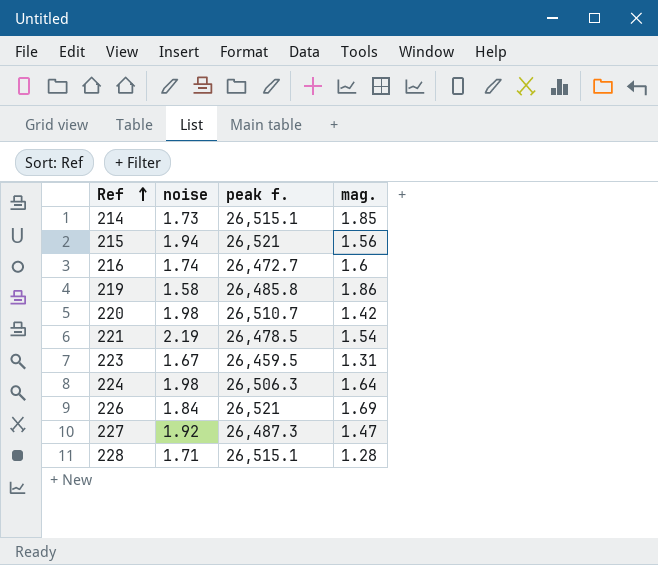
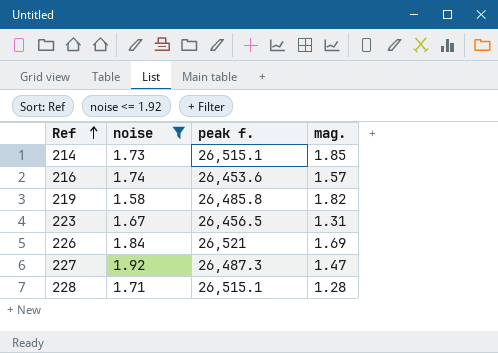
filter: none -> noise <= 1.92
216 | peak f.: 26,472.7 -> 26,453.6
216 | mag.: 1.6 -> 1.57
219 | mag.: 1.86 -> 1.82
223 | peak f.: 26,459.5 -> 26,456.5

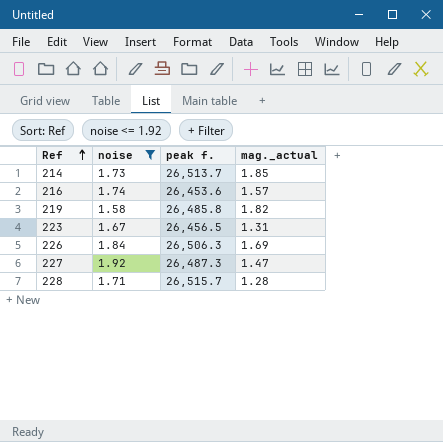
column name: mag. -> mag._actual
214 | peak f.: 26,515.1 -> 26,513.7
226 | peak f.: 26,521 -> 26,506.3
228 | peak f.: 26,515.1 -> 26,515.7

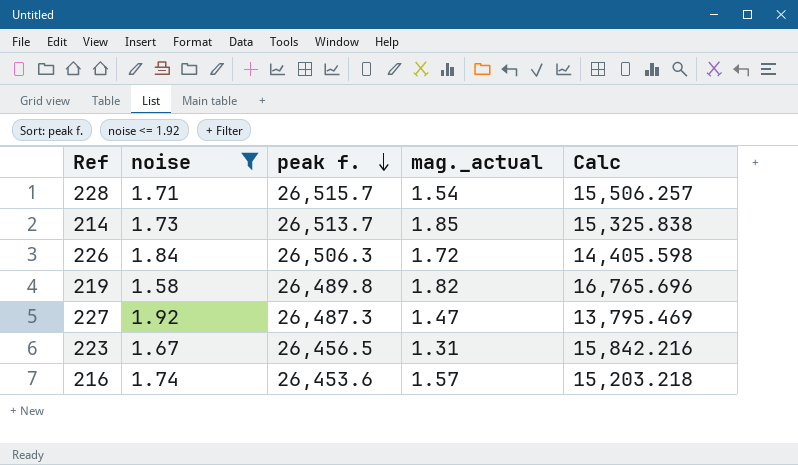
row order: Ref ascending -> peak f. descending
column Calc | formula: none -> [peak f.] / [noise]
228 | mag._actual: 1.28 -> 1.54
226 | mag._actual: 1.69 -> 1.72
219 | peak f.: 26,485.8 -> 26,489.8

